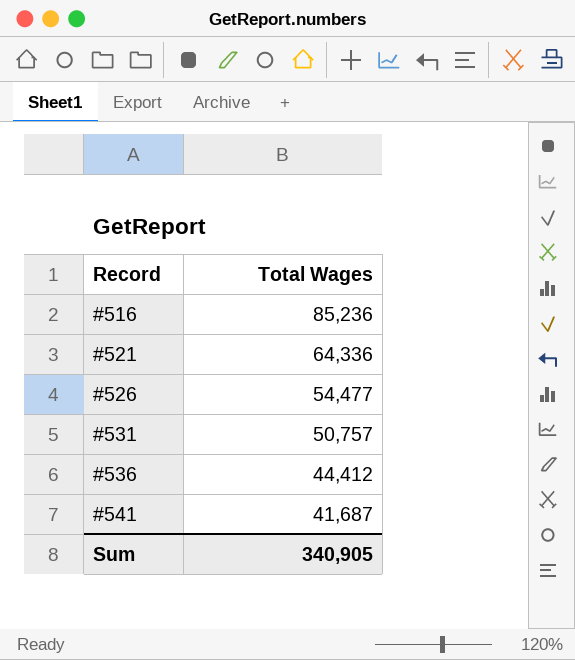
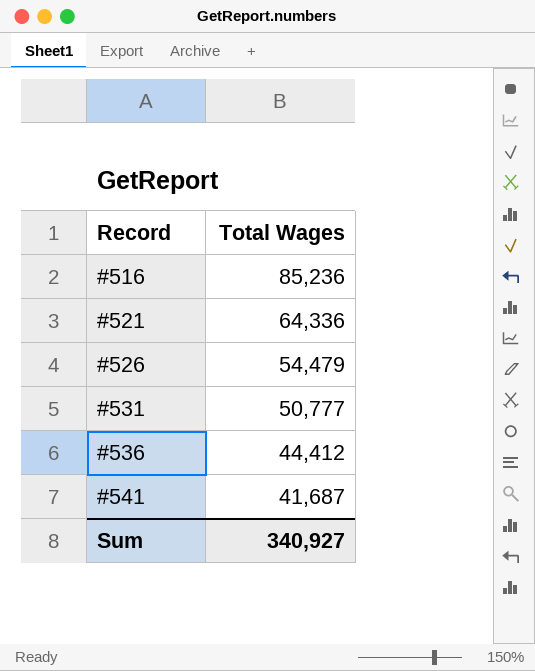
#526 | Total Wages: 54,477 -> 54,479
#531 | Total Wages: 50,757 -> 50,777
Sum | Total Wages: 340,905 -> 340,927

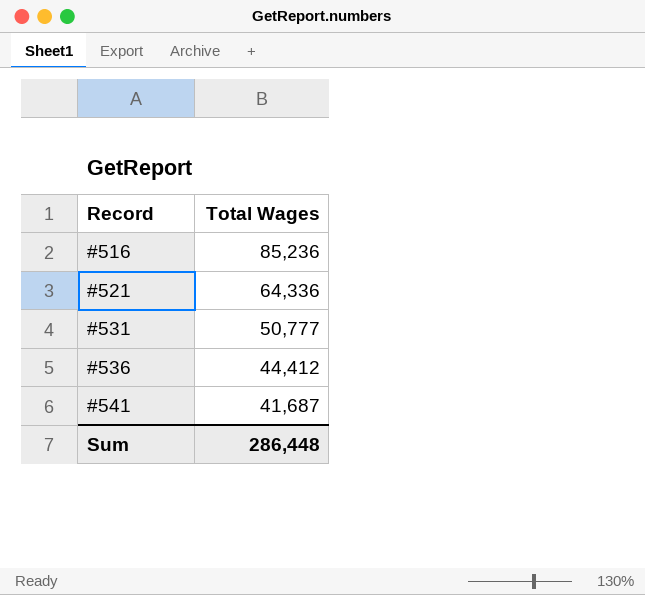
row #526: 54,479 -> none
Sum | Total Wages: 340,927 -> 286,448

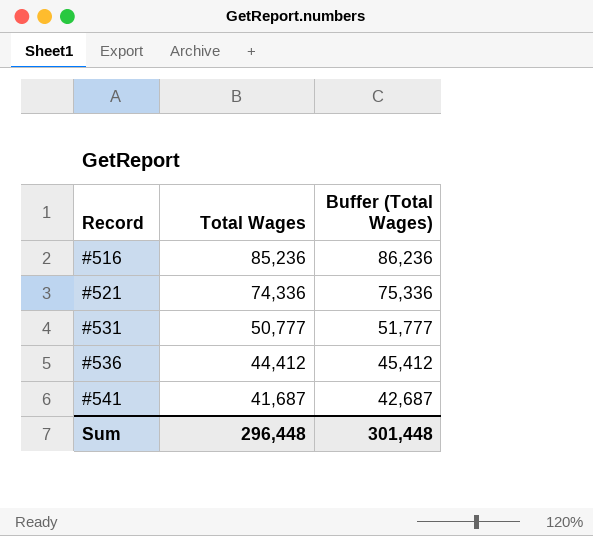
column Buffer (Total Wages) | formula: none -> [Total Wages] + 1000
#521 | Total Wages: 64,336 -> 74,336
Sum | Total Wages: 286,448 -> 296,448

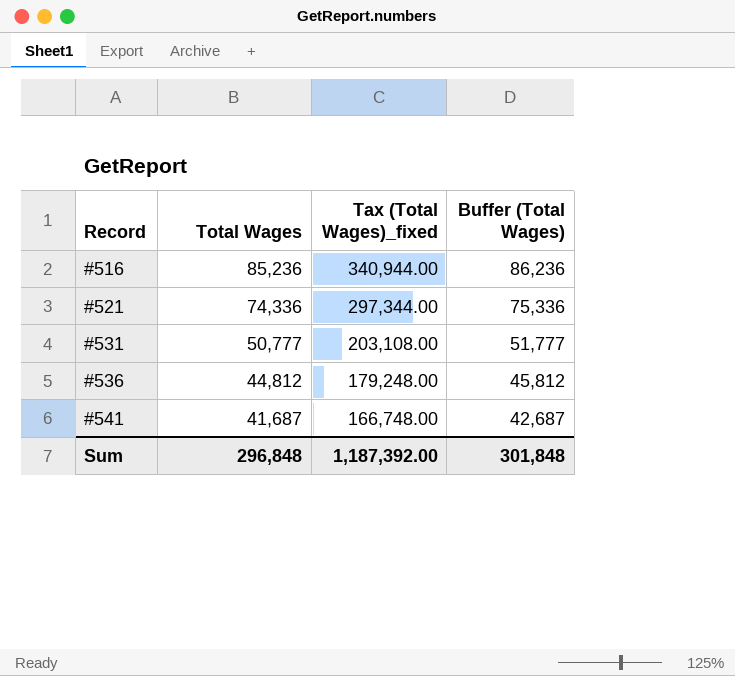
column Tax (Total Wages)_fixed | formula: none -> [Total Wages] * 4
#536 | Total Wages: 44,412 -> 44,812
#536 | Buffer (Total Wages): 45,412 -> 45,812
Sum | Total Wages: 296,448 -> 296,848
Sum | Buffer (Total Wages): 301,448 -> 301,848

